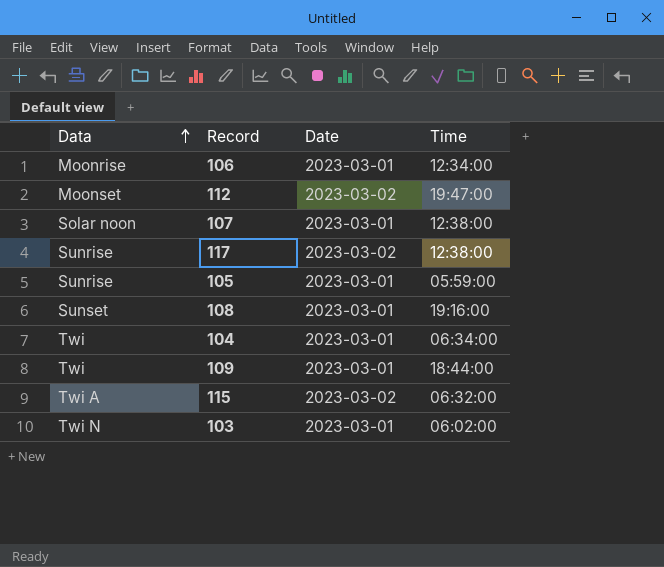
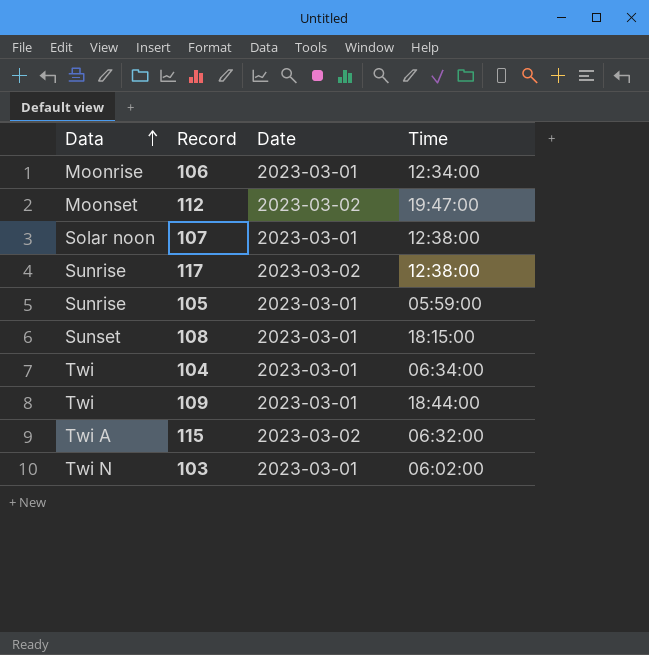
108 | Time: 19:16:00 -> 18:15:00

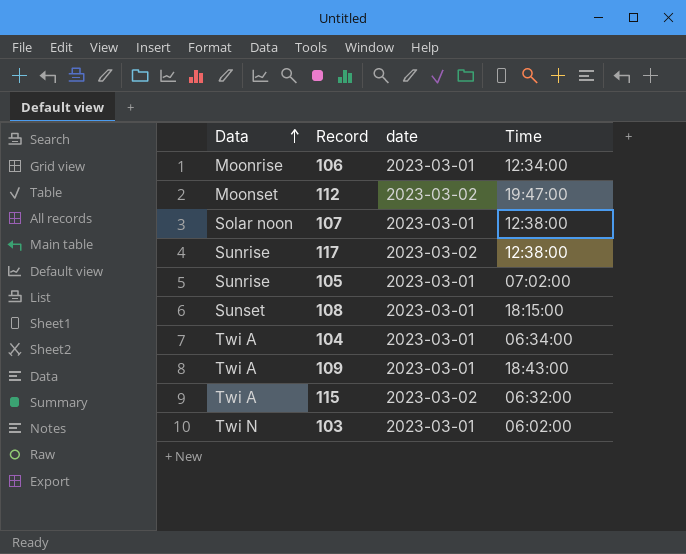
column name: Date -> date
105 | Time: 05:59:00 -> 07:02:00
104 | Data: Twi -> Twi A
109 | Data: Twi -> Twi A
109 | Time: 18:44:00 -> 18:43:00

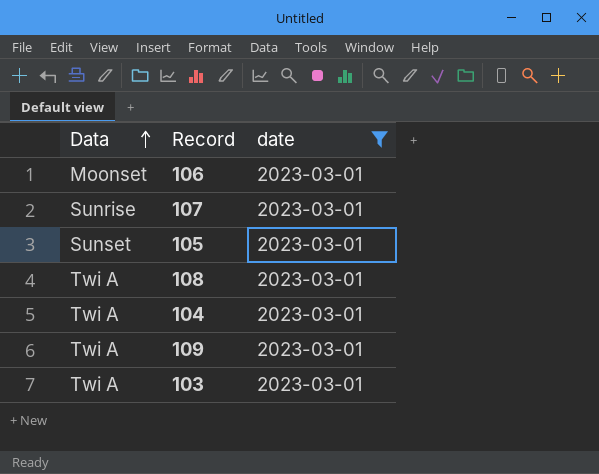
filter: none -> date = 2023-03-01
column Time | position: 4 -> none
106 | Data: Moonrise -> Moonset
107 | Data: Solar noon -> Sunrise
105 | Data: Sunrise -> Sunset
108 | Data: Sunset -> Twi A
103 | Data: Twi N -> Twi A

